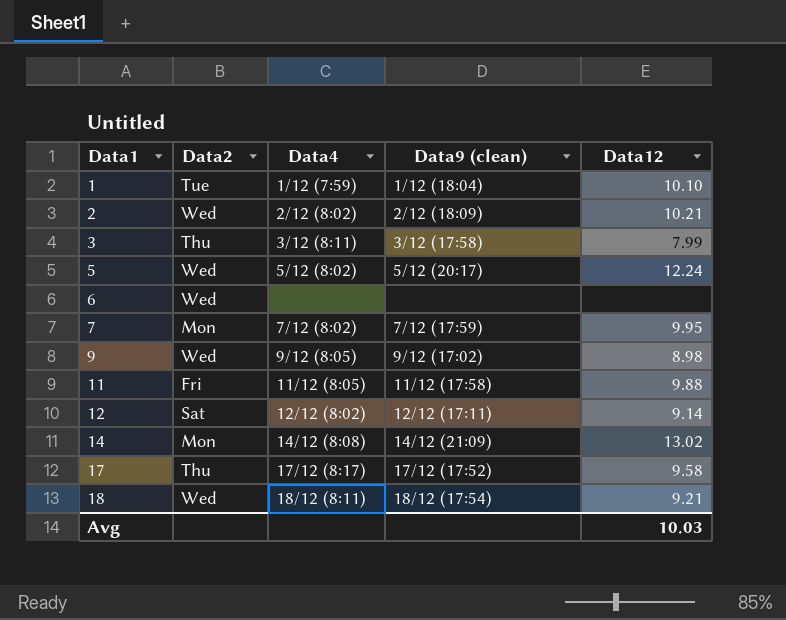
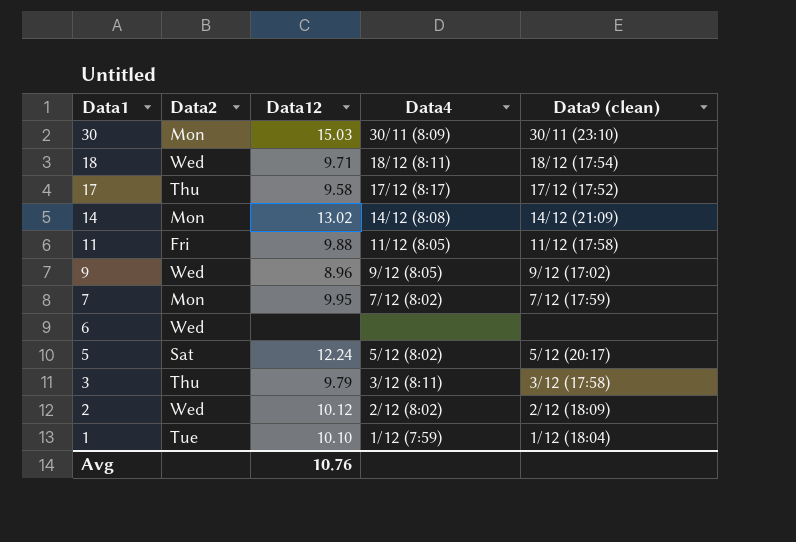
row order: Data1 ascending -> Data1 descending
column Data12 | position: 5 -> 3
row 12: Sat | 12/12 (8:02) | 12/12 (17:11) | 9.14 -> none
row 30: none -> Mon | 15.03 | 30/11 (8:09) | 30/11 (23:10)
18 | Data12: 9.21 -> 9.71
9 | Data12: 8.98 -> 8.96
5 | Data2: Wed -> Sat
3 | Data12: 7.99 -> 9.79
2 | Data12: 10.21 -> 10.12
Avg | Data12: 10.03 -> 10.76

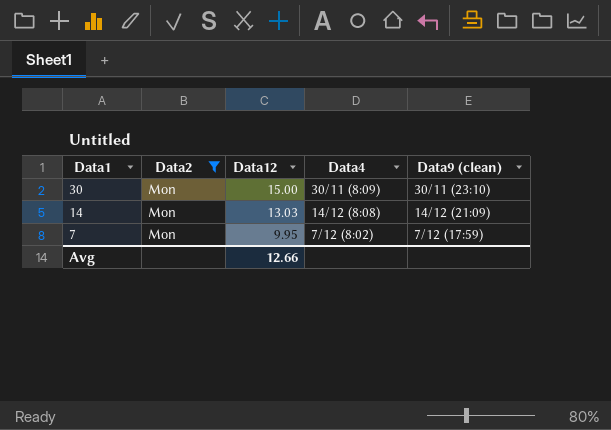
filter: none -> Data2 = Mon
30 | Data12: 15.03 -> 15.00
14 | Data12: 13.02 -> 13.03
Avg | Data12: 10.76 -> 12.66

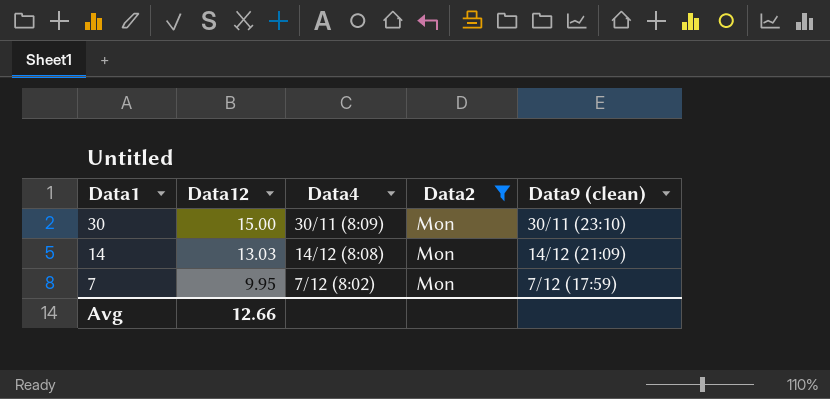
column Data2 | position: 2 -> 4

